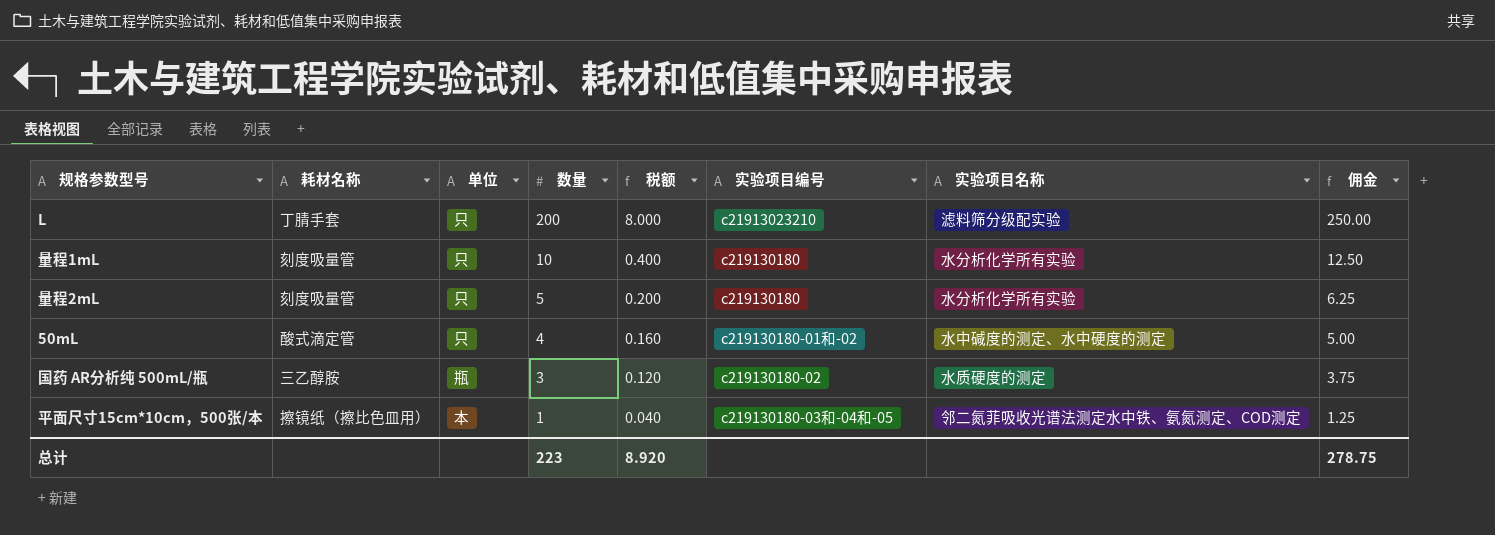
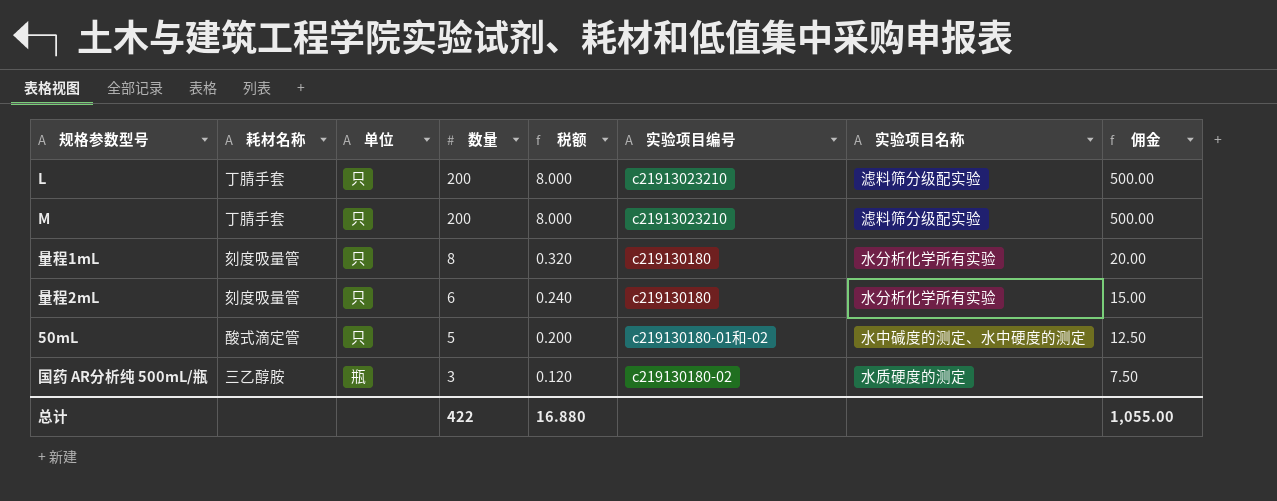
column 佣金 | formula: [数量] * 1.25 -> [数量] * 2.5
row 平面尺寸15cm*10cm，500张/本: 擦镜纸（擦比色皿用） | 本 | 1 | 0.040 | c219130180-03和-04和-05 | 邻二氮菲吸收光谱法测定水中铁、氨氮测定、COD测定 | 1.25 -> none
row M: none -> 丁腈手套 | 只 | 200 | 8.000 | c21913023210 | 滤料筛分级配实验 | 500.00
量程1mL | 数量: 10 -> 8
量程1mL | 税额: 0.400 -> 0.320
量程2mL | 数量: 5 -> 6
量程2mL | 税额: 0.200 -> 0.240
50mL | 数量: 4 -> 5
50mL | 税额: 0.160 -> 0.200
总计 | 数量: 223 -> 422
总计 | 税额: 8.920 -> 16.880
总计 | 佣金: 278.75 -> 1,055.00

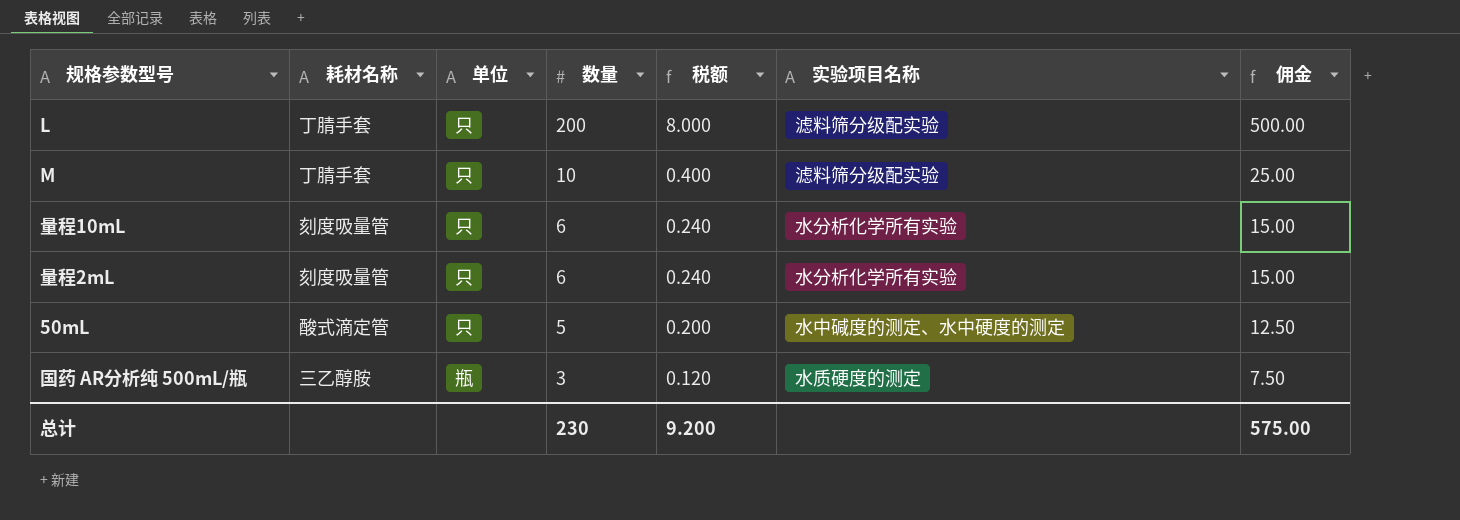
column 实验项目编号 | position: 6 -> none
row 量程1mL: 刻度吸量管 | 只 | 8 | 0.320 | c219130180 | 水分析化学所有实验 | 20.00 -> none
M | 数量: 200 -> 10
M | 税额: 8.000 -> 0.400
M | 佣金: 500.00 -> 25.00
row 量程10mL: none -> 刻度吸量管 | 只 | 6 | 0.240 | 水分析化学所有实验 | 15.00
总计 | 数量: 422 -> 230
总计 | 税额: 16.880 -> 9.200
总计 | 佣金: 1,055.00 -> 575.00

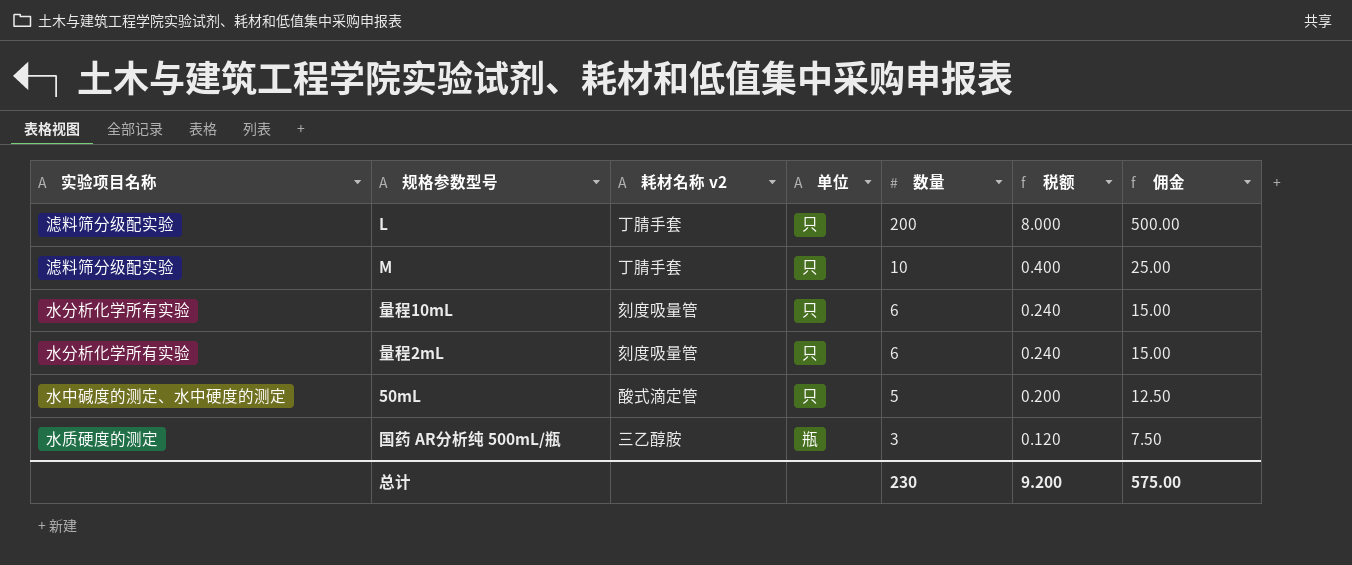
column 实验项目名称 | position: 6 -> 1
column name: 耗材名称 -> 耗材名称 v2

